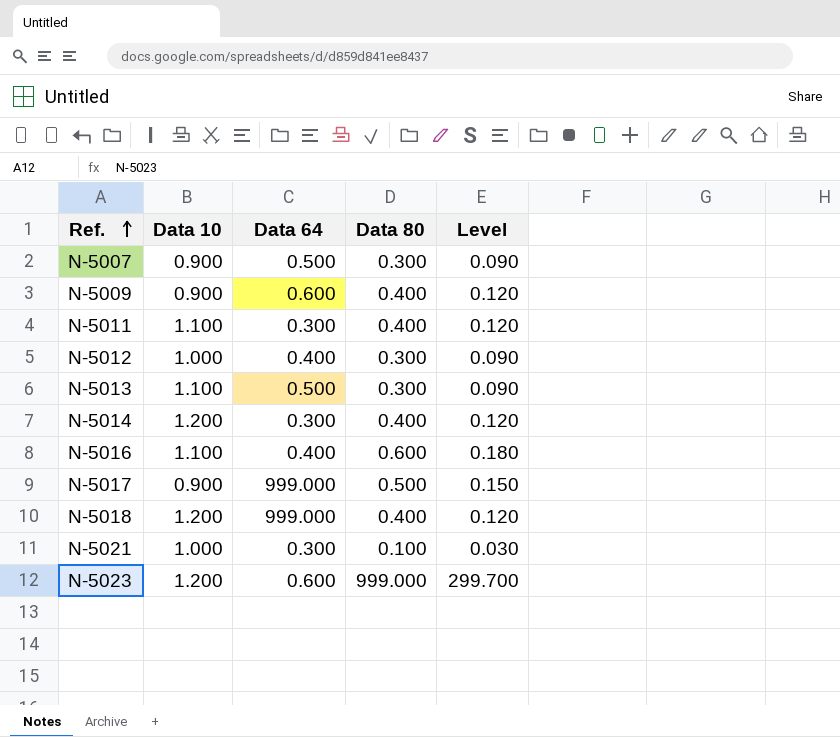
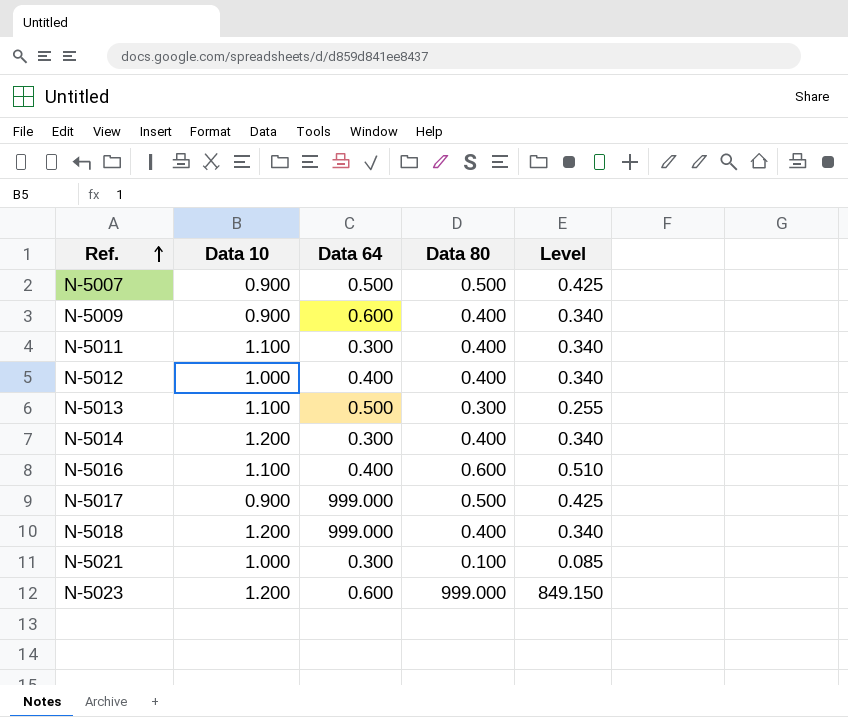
column Level | formula: [Data 80] * 0.3 -> [Data 80] * 0.85
N-5007 | Data 80: 0.300 -> 0.500
N-5012 | Data 80: 0.300 -> 0.400

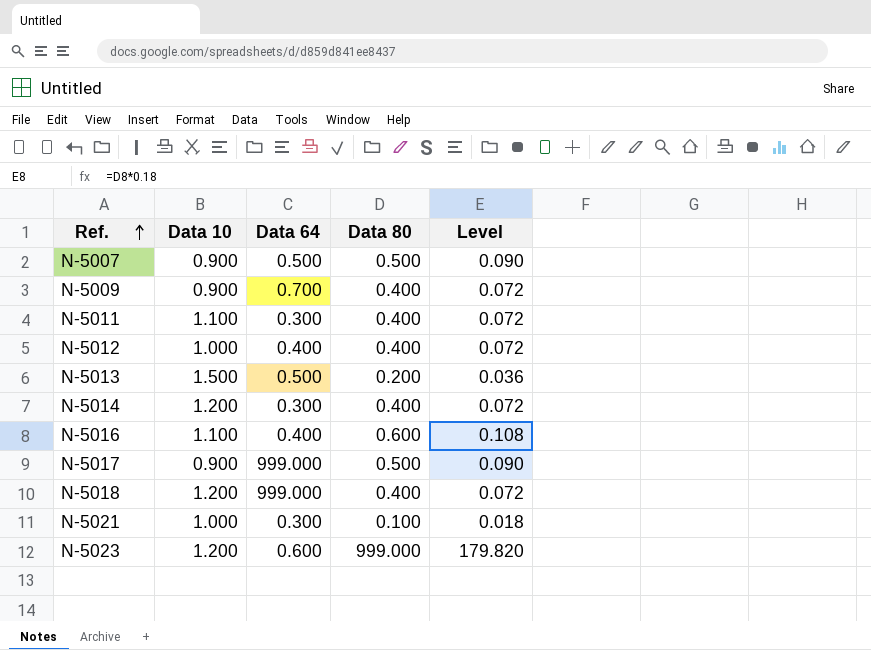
column Level | formula: [Data 80] * 0.85 -> [Data 80] * 0.18
N-5009 | Data 64: 0.600 -> 0.700
N-5013 | Data 10: 1.100 -> 1.500
N-5013 | Data 80: 0.300 -> 0.200

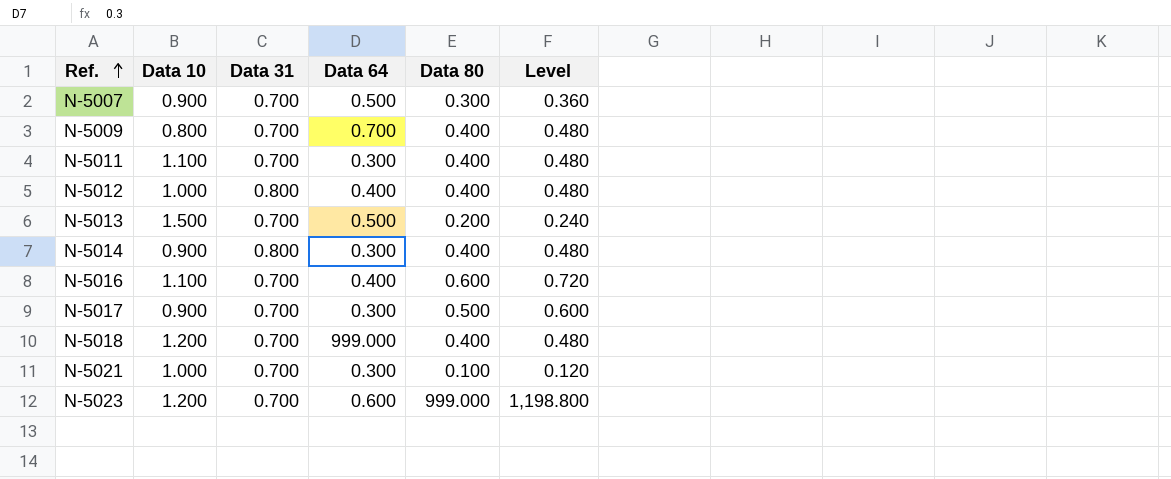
column Data 31 | position: none -> 3
column Level | formula: [Data 80] * 0.18 -> [Data 80] * 1.2
N-5007 | Data 80: 0.500 -> 0.300
N-5009 | Data 10: 0.900 -> 0.800
N-5014 | Data 10: 1.200 -> 0.900
N-5017 | Data 64: 999.000 -> 0.300

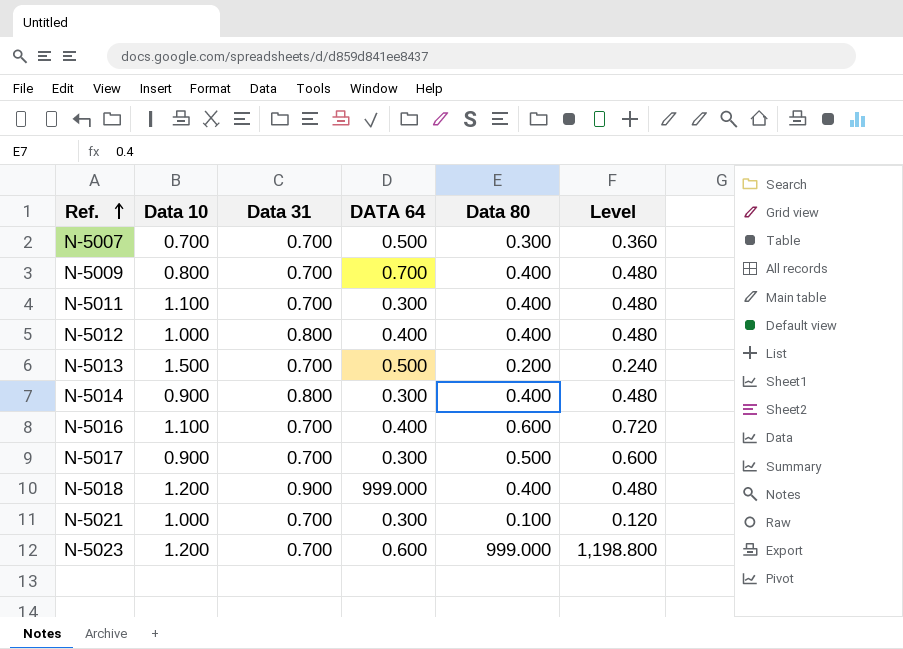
column name: Data 64 -> DATA 64
N-5007 | Data 10: 0.900 -> 0.700
N-5018 | Data 31: 0.700 -> 0.900

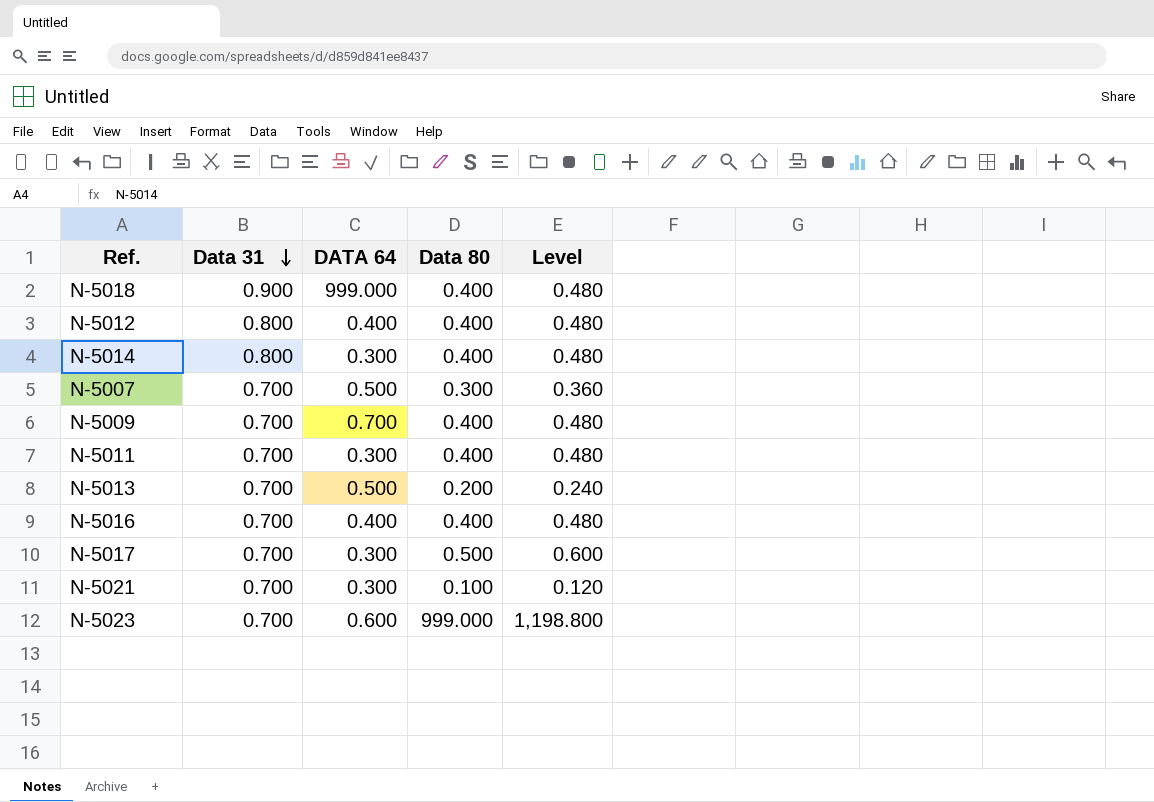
row order: Ref. ascending -> Data 31 descending
column Data 10 | position: 2 -> none
N-5016 | Data 80: 0.600 -> 0.400
N-5016 | Level: 0.720 -> 0.480

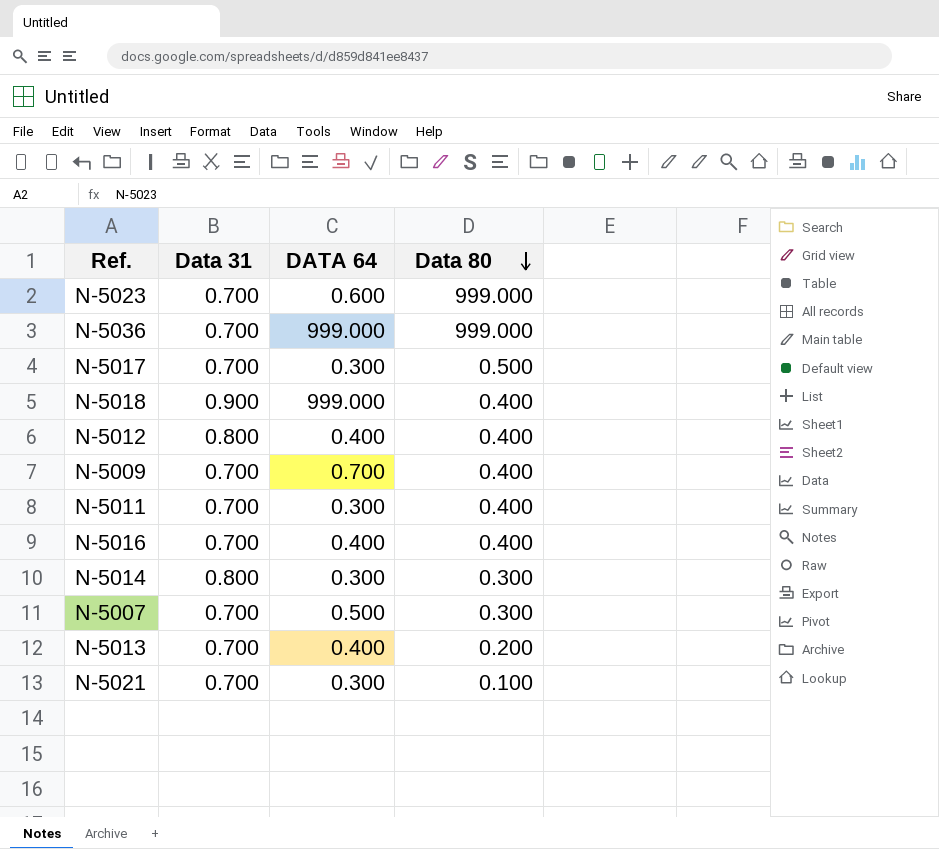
row order: Data 31 descending -> Data 80 descending
column Level | formula: [Data 80] * 1.2 -> none
row N-5036: none -> 0.700 | 999.000 | 999.000
N-5014 | Data 80: 0.400 -> 0.300
N-5013 | DATA 64: 0.500 -> 0.400

